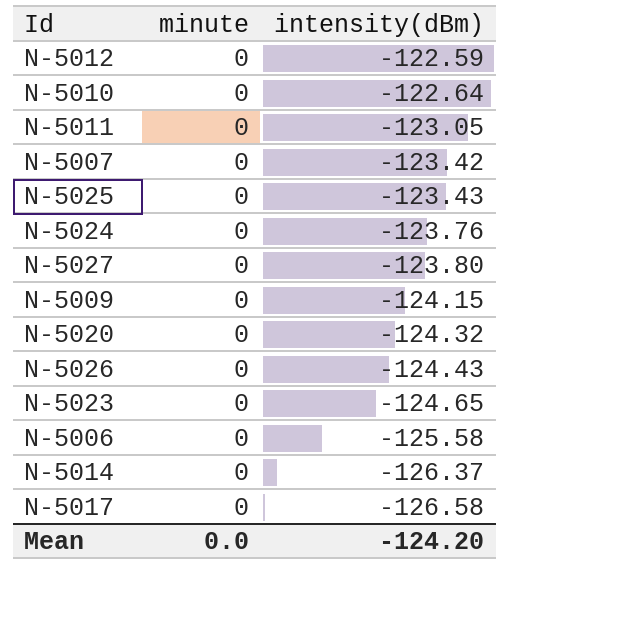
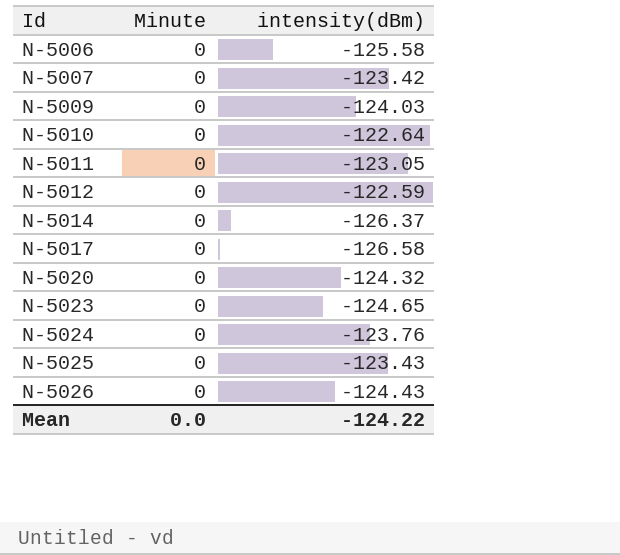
row order: intensity(dBm) descending -> Id ascending
column name: minute -> Minute
row N-5027: 0 | -123.80 -> none
N-5009 | intensity(dBm): -124.15 -> -124.03
Mean | intensity(dBm): -124.20 -> -124.22

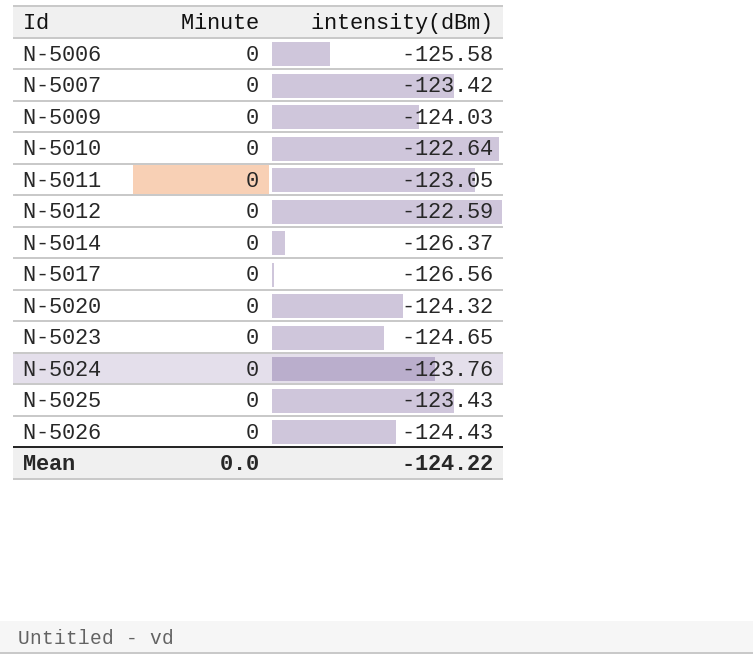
N-5017 | intensity(dBm): -126.58 -> -126.56

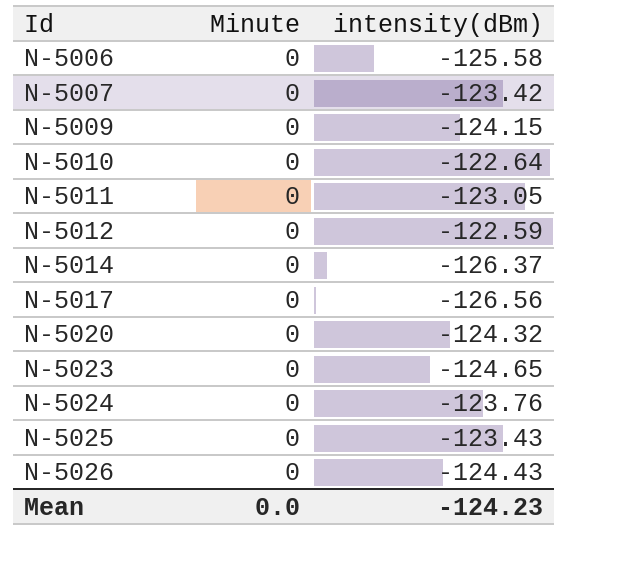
N-5009 | intensity(dBm): -124.03 -> -124.15
Mean | intensity(dBm): -124.22 -> -124.23

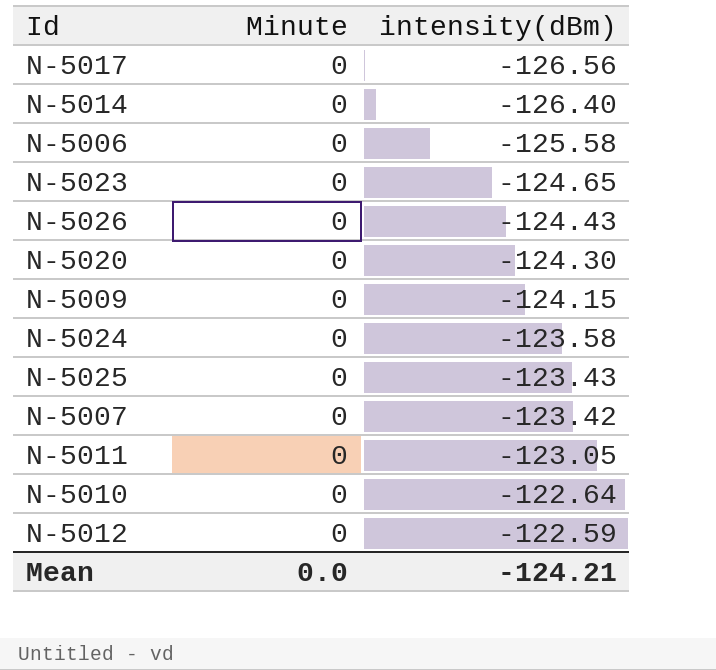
row order: Id ascending -> intensity(dBm) ascending
N-5014 | intensity(dBm): -126.37 -> -126.40
N-5020 | intensity(dBm): -124.32 -> -124.30
N-5024 | intensity(dBm): -123.76 -> -123.58
Mean | intensity(dBm): -124.23 -> -124.21

